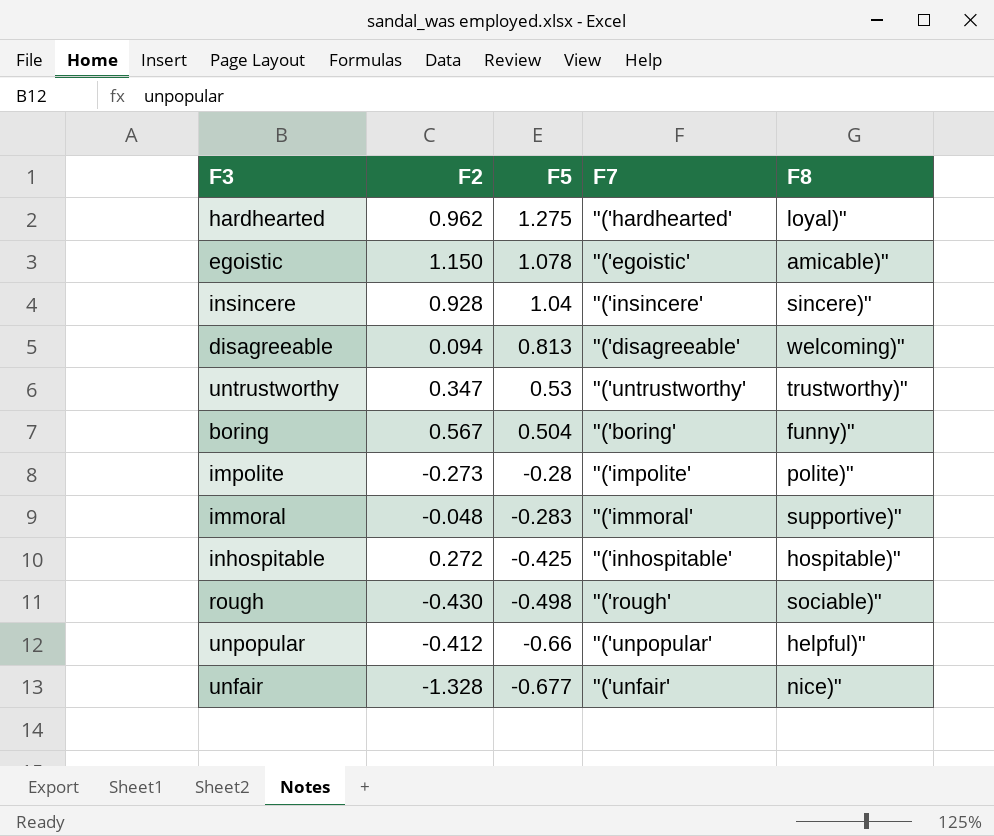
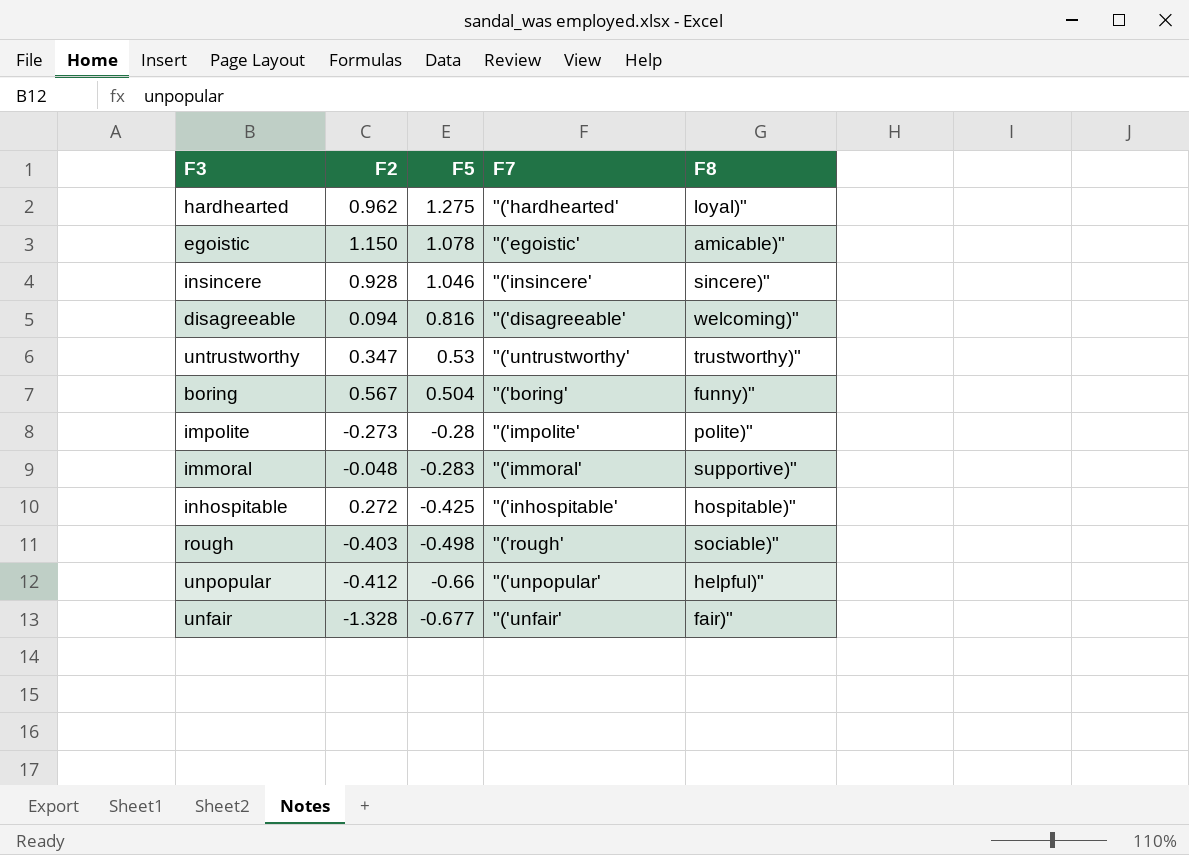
insincere | F5: 1.04 -> 1.046
disagreeable | F5: 0.813 -> 0.816
rough | F2: -0.430 -> -0.403
unfair | F8: nice)" -> fair)"

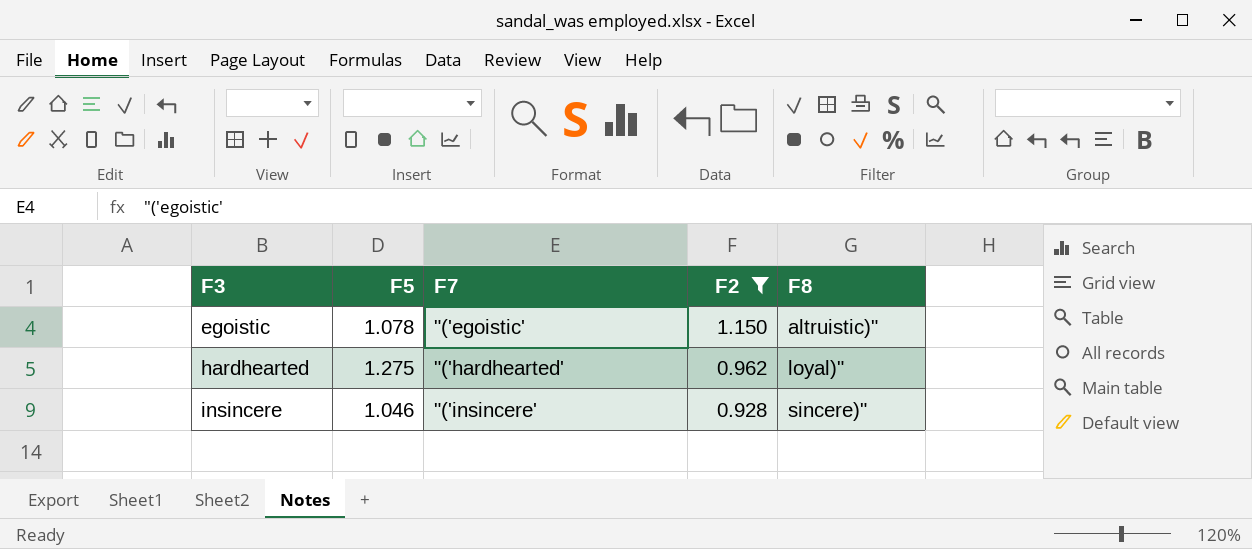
filter: none -> F2 >= 0.928
row order: F5 descending -> F3 ascending
column F2 | position: 2 -> 4
egoistic | F8: amicable)" -> altruistic)"

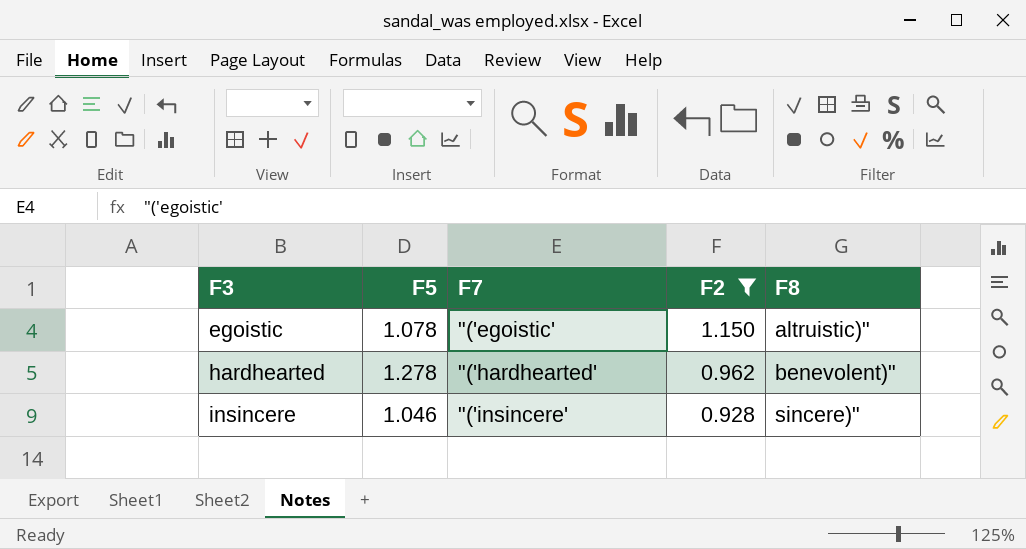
hardhearted | F5: 1.275 -> 1.278
hardhearted | F8: loyal)" -> benevolent)"

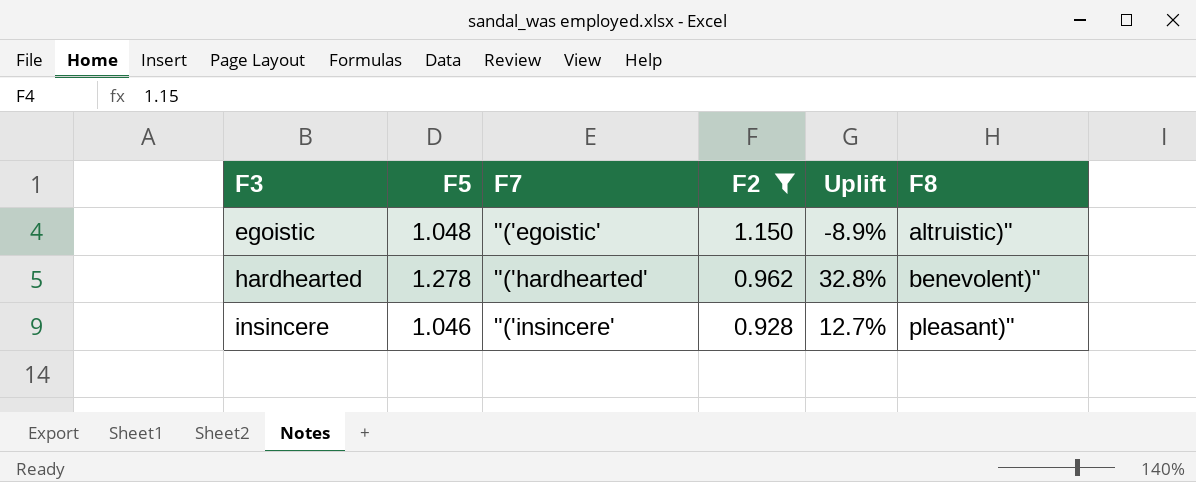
column Uplift | formula: none -> ([F5] - [F2]) / [F2]
egoistic | F5: 1.078 -> 1.048
insincere | F8: sincere)" -> pleasant)"

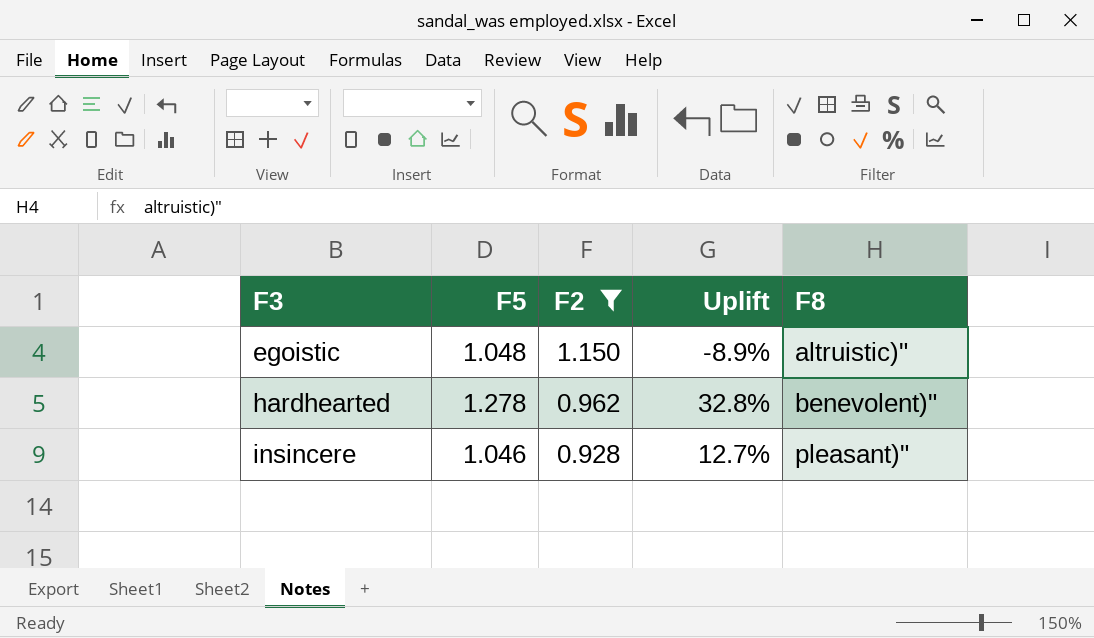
column F7 | position: 3 -> none

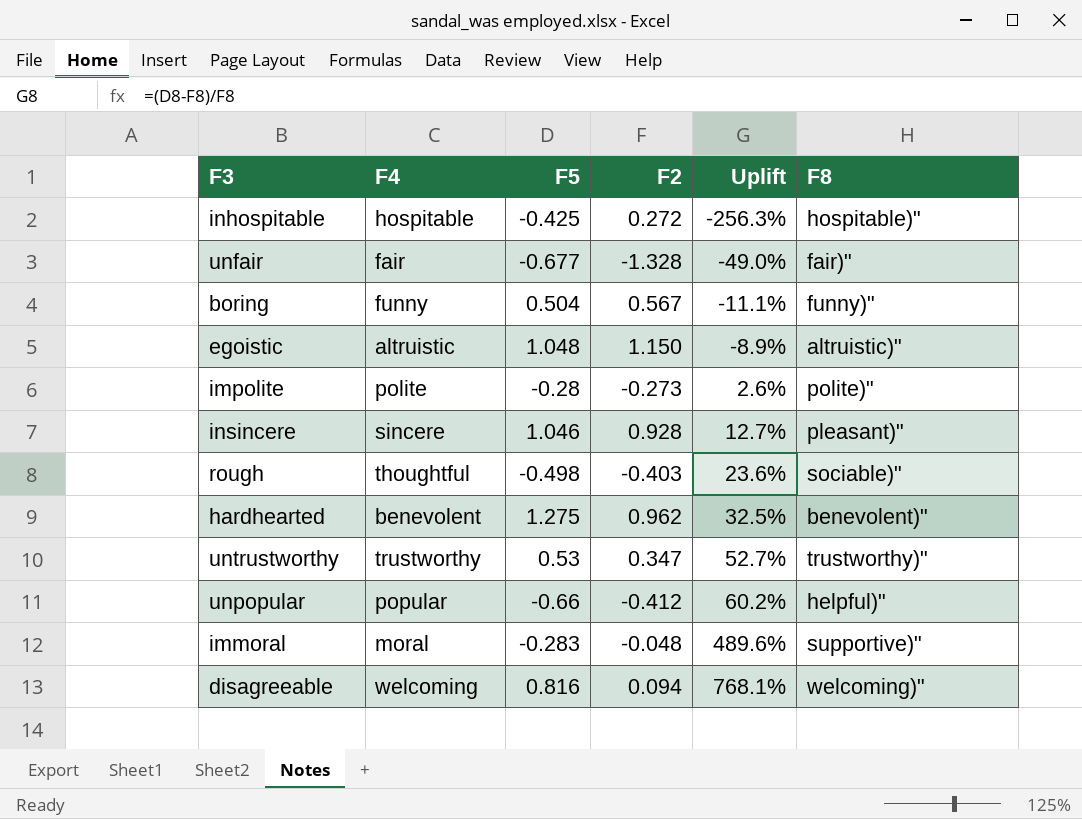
filter: F2 >= 0.928 -> none
row order: F3 ascending -> Uplift ascending
column F4 | position: none -> 2
hardhearted | F5: 1.278 -> 1.275
hardhearted | Uplift: 32.8% -> 32.5%

